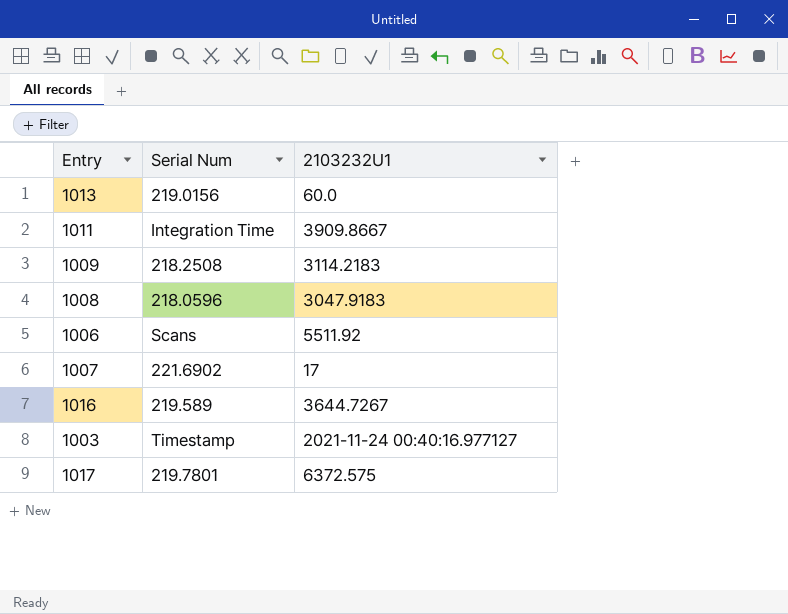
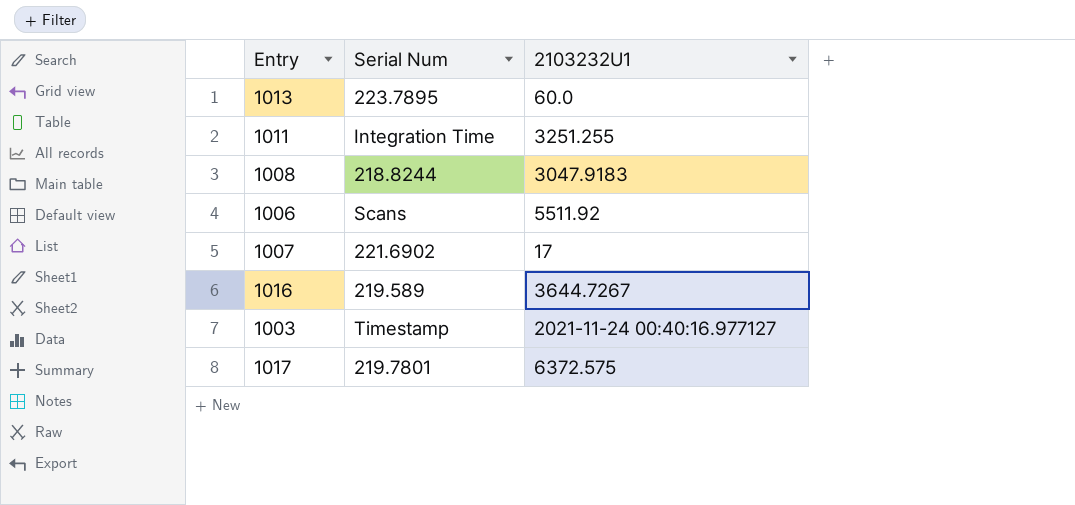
row 1009: 218.2508 | 3114.2183 -> none
1013 | Serial Num: 219.0156 -> 223.7895
1011 | 2103232U1: 3909.8667 -> 3251.255
1008 | Serial Num: 218.0596 -> 218.8244

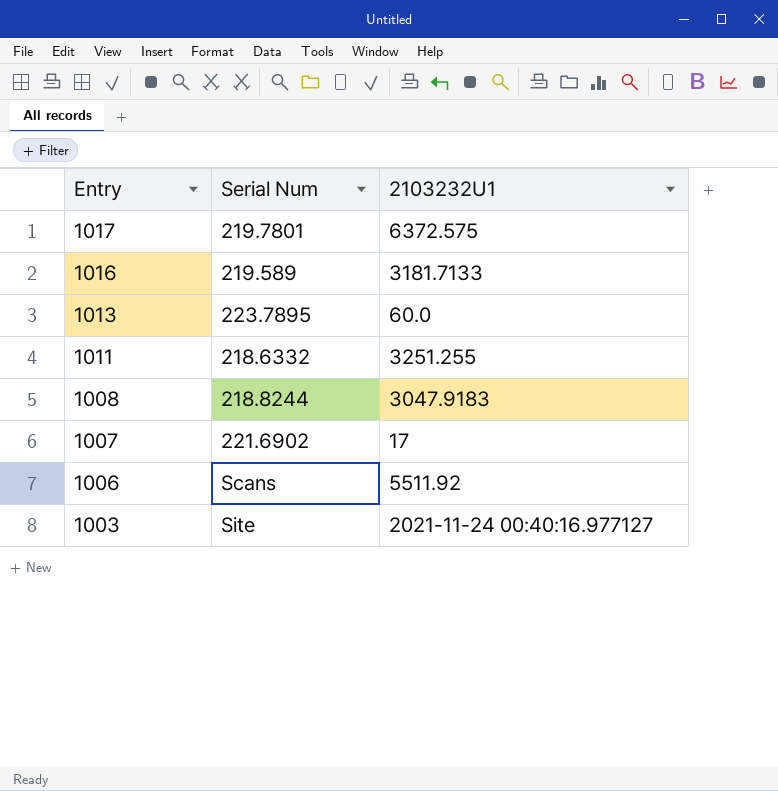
row order: none -> Entry descending
1016 | 2103232U1: 3644.7267 -> 3181.7133
1011 | Serial Num: Integration Time -> 218.6332
1003 | Serial Num: Timestamp -> Site

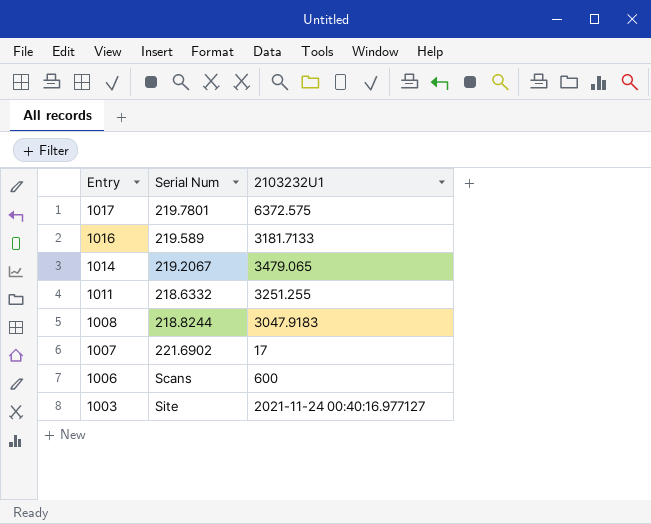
row 1013: 223.7895 | 60.0 -> none
row 1014: none -> 219.2067 | 3479.065
1006 | 2103232U1: 5511.92 -> 600

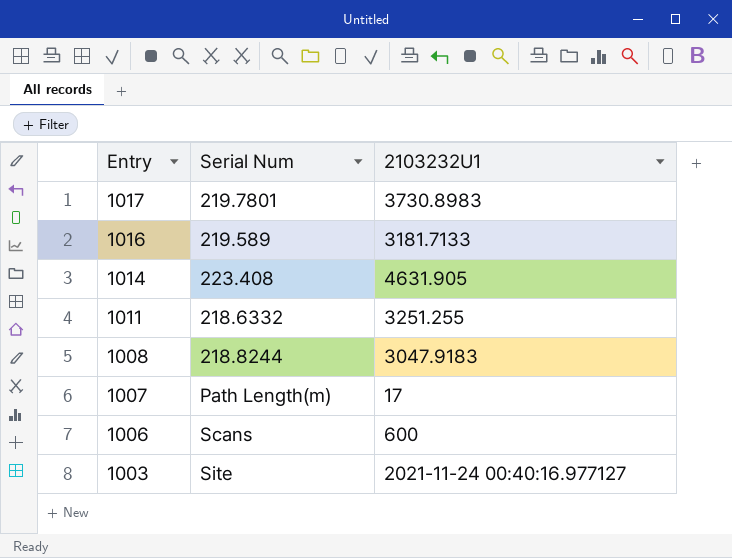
1017 | 2103232U1: 6372.575 -> 3730.8983
1014 | Serial Num: 219.2067 -> 223.408
1014 | 2103232U1: 3479.065 -> 4631.905
1007 | Serial Num: 221.6902 -> Path Length(m)

